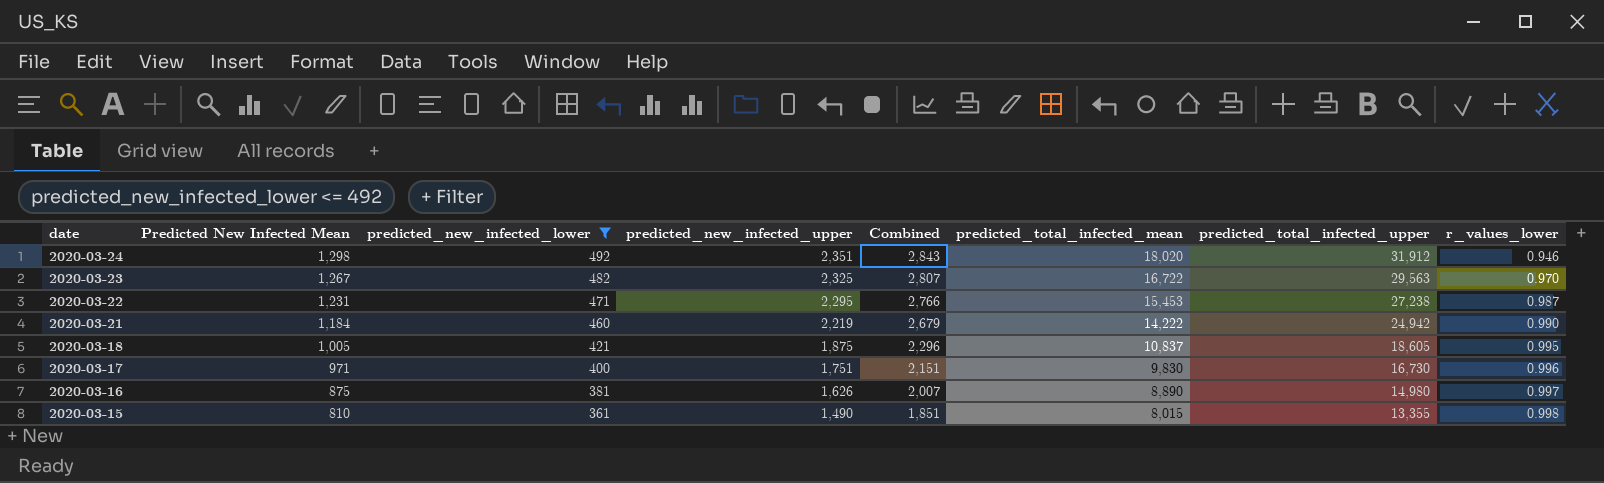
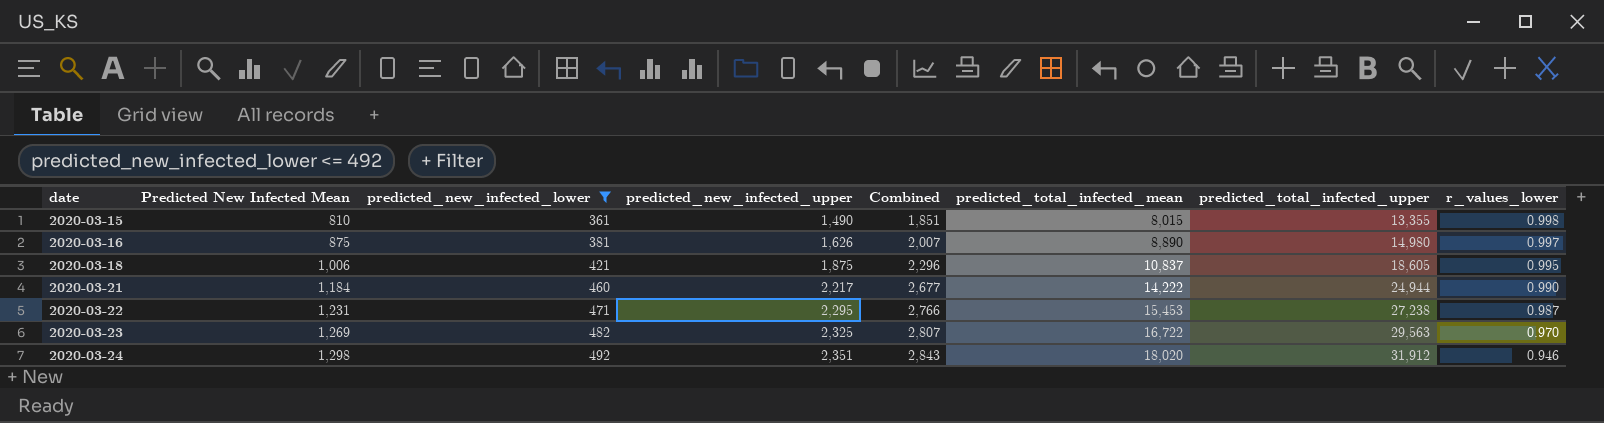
row order: date descending -> date ascending
row 2020-03-17: 971 | 400 | 1,751 | 2,151 | 9,830 | 16,730 | 0.996 -> none
2020-03-18 | Predicted New Infected Mean: 1,005 -> 1,006
2020-03-21 | predicted_new_infected_upper: 2,219 -> 2,217
2020-03-21 | Combined: 2,679 -> 2,677
2020-03-21 | predicted_total_infected_upper: 24,942 -> 24,944
2020-03-23 | Predicted New Infected Mean: 1,267 -> 1,269

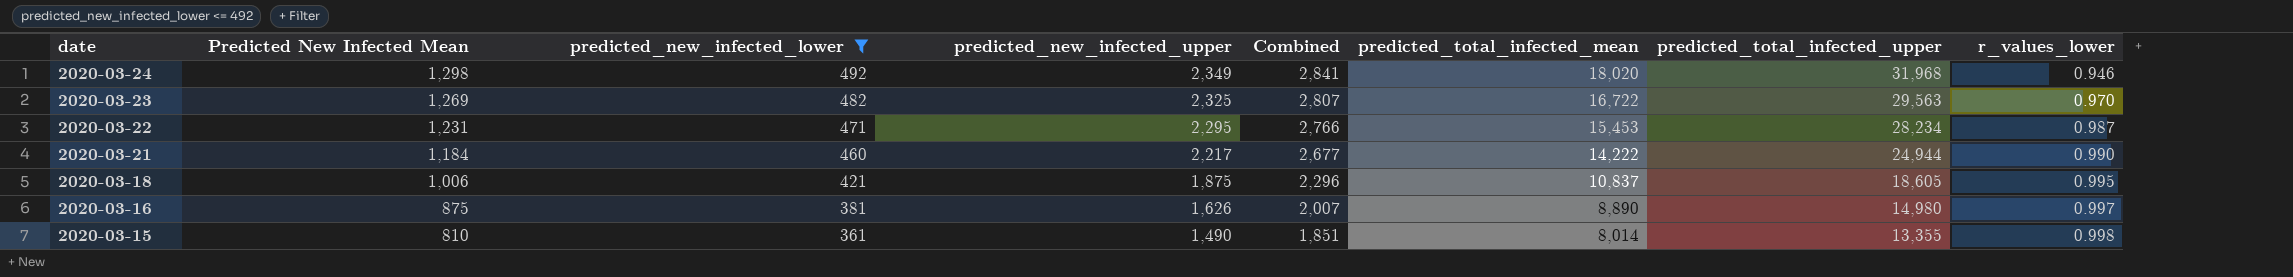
row order: date ascending -> date descending
2020-03-24 | predicted_new_infected_upper: 2,351 -> 2,349
2020-03-24 | Combined: 2,843 -> 2,841
2020-03-24 | predicted_total_infected_upper: 31,912 -> 31,968
2020-03-22 | predicted_total_infected_upper: 27,238 -> 28,234
2020-03-15 | predicted_total_infected_mean: 8,015 -> 8,014

